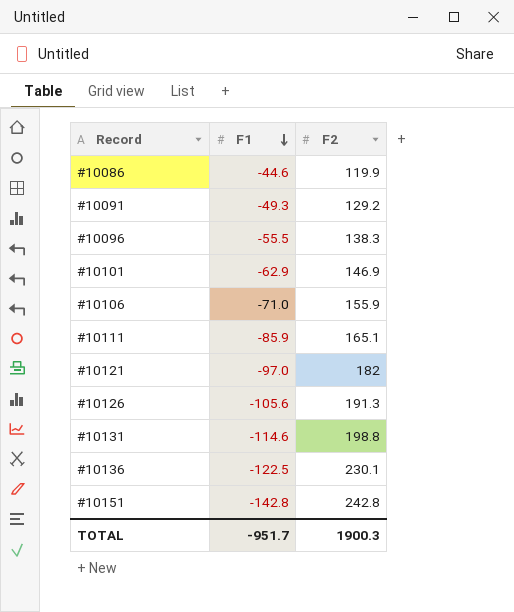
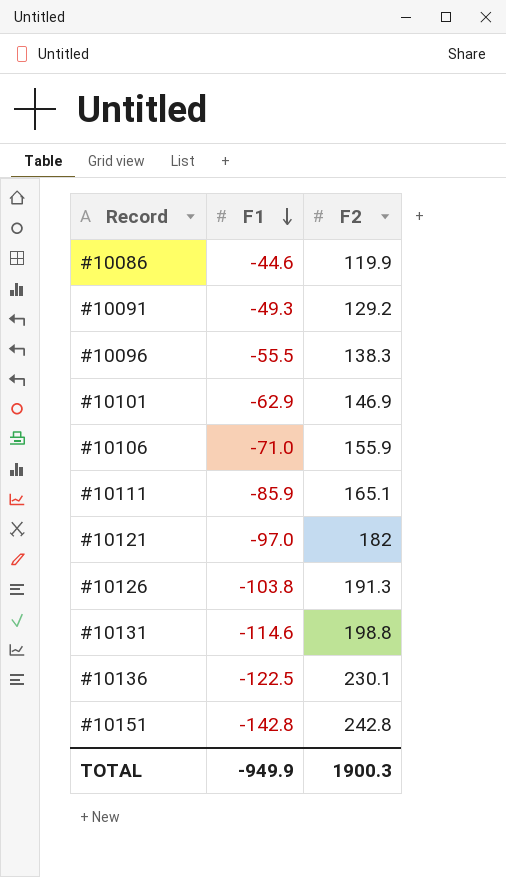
#10126 | F1: -105.6 -> -103.8
TOTAL | F1: -951.7 -> -949.9

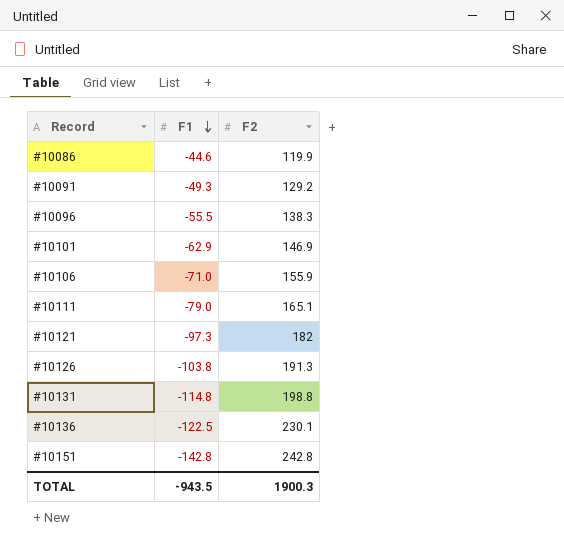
#10111 | F1: -85.9 -> -79.0
#10121 | F1: -97.0 -> -97.3
#10131 | F1: -114.6 -> -114.8
TOTAL | F1: -949.9 -> -943.5

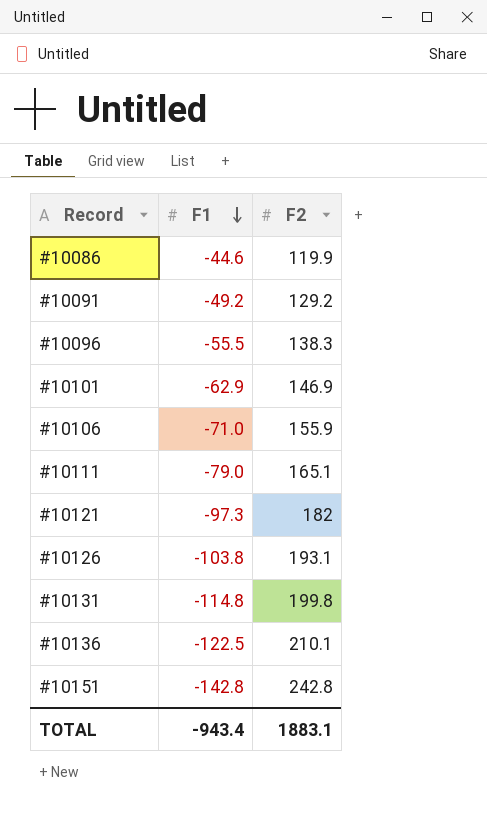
#10091 | F1: -49.3 -> -49.2
#10126 | F2: 191.3 -> 193.1
#10131 | F2: 198.8 -> 199.8
#10136 | F2: 230.1 -> 210.1
TOTAL | F1: -943.5 -> -943.4
TOTAL | F2: 1900.3 -> 1883.1

